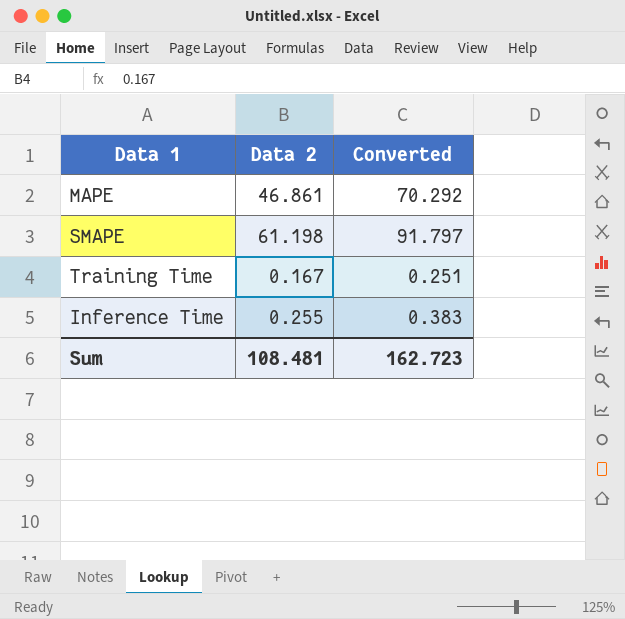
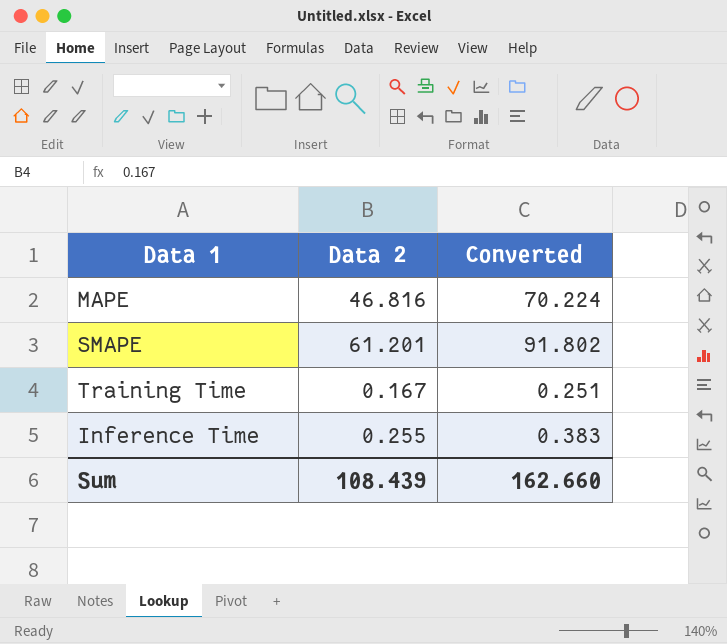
MAPE | Data 2: 46.861 -> 46.816
MAPE | Converted: 70.292 -> 70.224
SMAPE | Data 2: 61.198 -> 61.201
SMAPE | Converted: 91.797 -> 91.802
Sum | Data 2: 108.481 -> 108.439
Sum | Converted: 162.723 -> 162.660

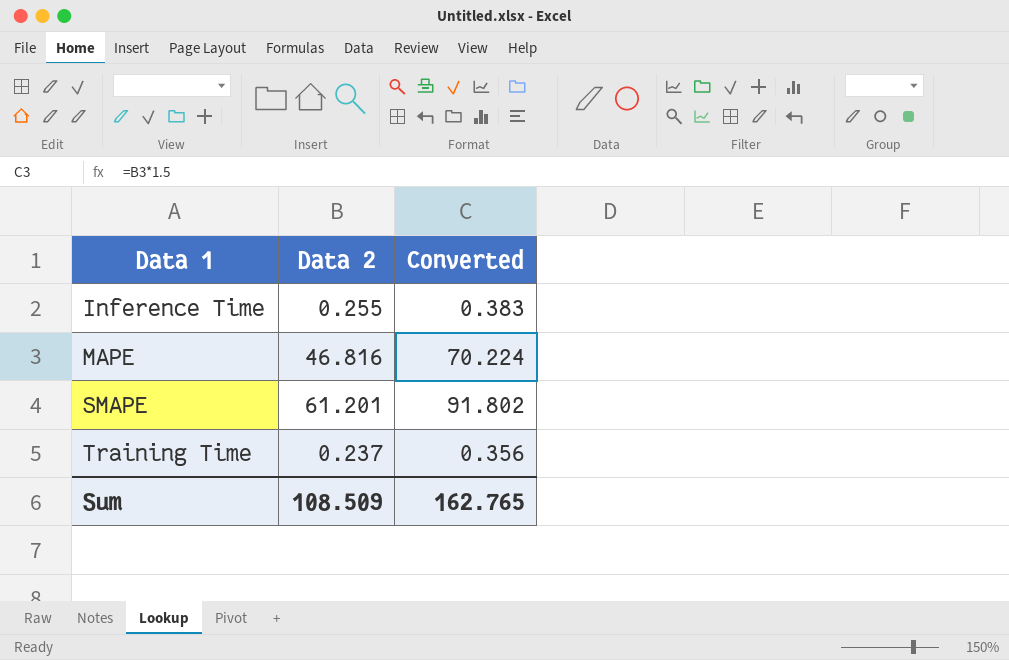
row order: none -> Data 1 ascending
Training Time | Data 2: 0.167 -> 0.237
Training Time | Converted: 0.251 -> 0.356
Sum | Data 2: 108.439 -> 108.509
Sum | Converted: 162.660 -> 162.765

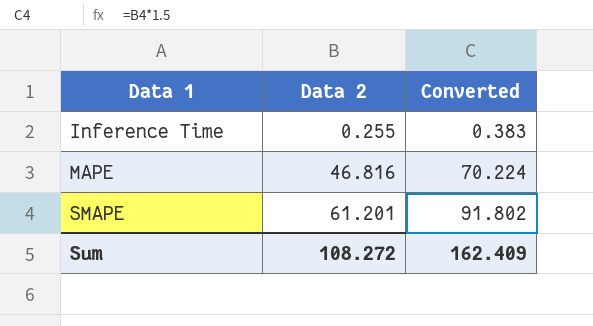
row Training Time: 0.237 | 0.356 -> none
Sum | Data 2: 108.509 -> 108.272
Sum | Converted: 162.765 -> 162.409

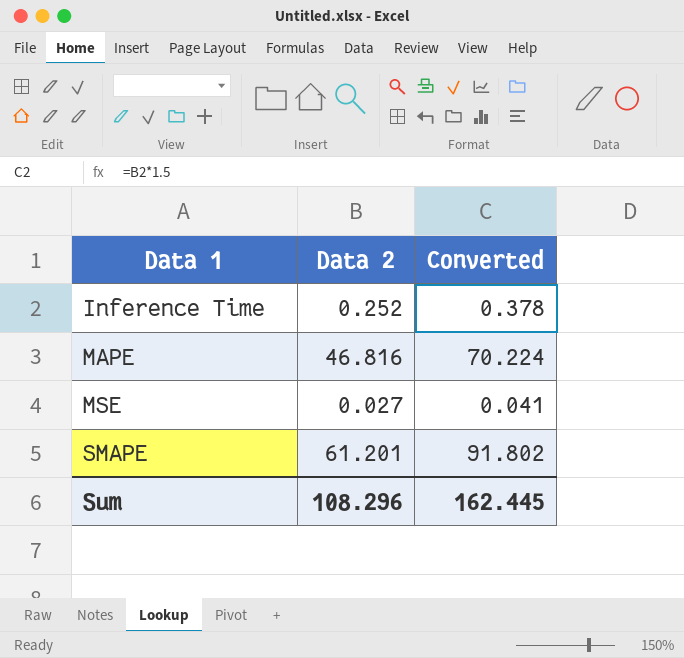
Inference Time | Data 2: 0.255 -> 0.252
Inference Time | Converted: 0.383 -> 0.378
row MSE: none -> 0.027 | 0.041
Sum | Data 2: 108.272 -> 108.296
Sum | Converted: 162.409 -> 162.445

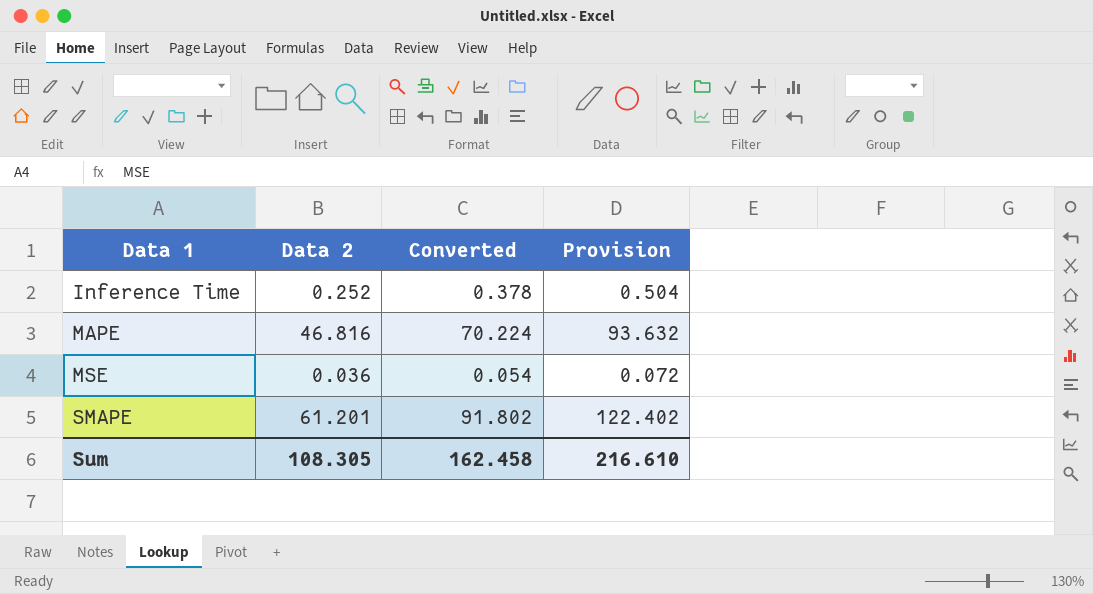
column Provision | formula: none -> [Data 2] * 2
MSE | Data 2: 0.027 -> 0.036
MSE | Converted: 0.041 -> 0.054
Sum | Data 2: 108.296 -> 108.305
Sum | Converted: 162.445 -> 162.458

